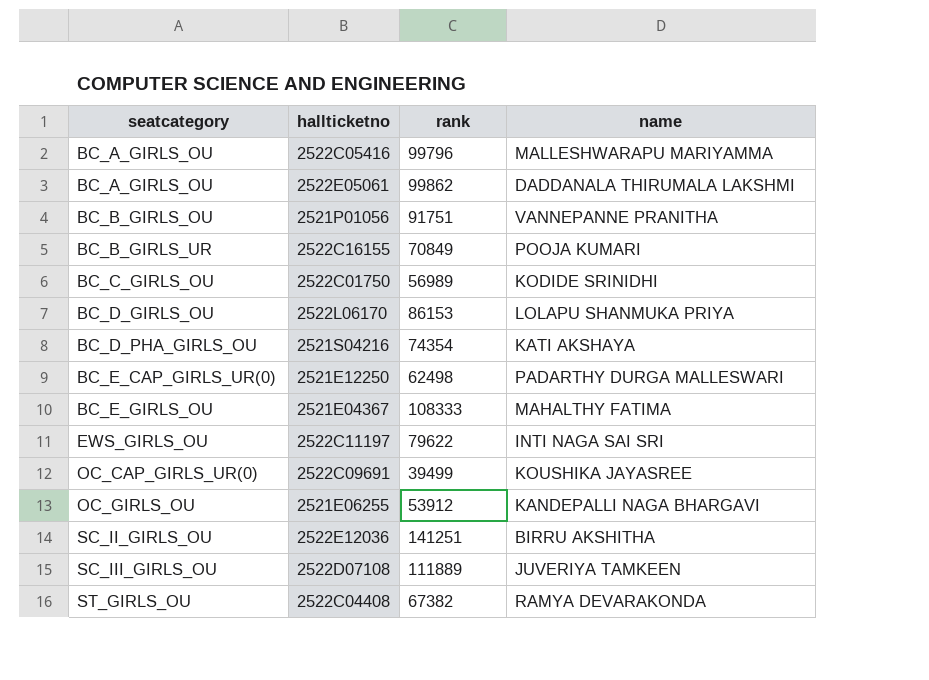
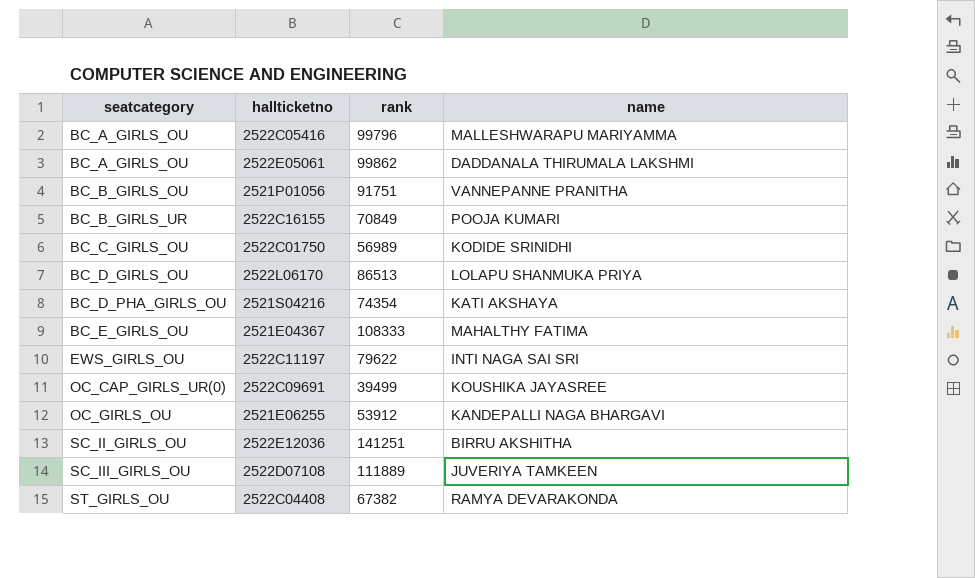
row 2521E12250: BC_E_CAP_GIRLS_UR(0) | 62498 | PADARTHY DURGA MALLESWARI -> none
2522L06170 | rank: 86153 -> 86513

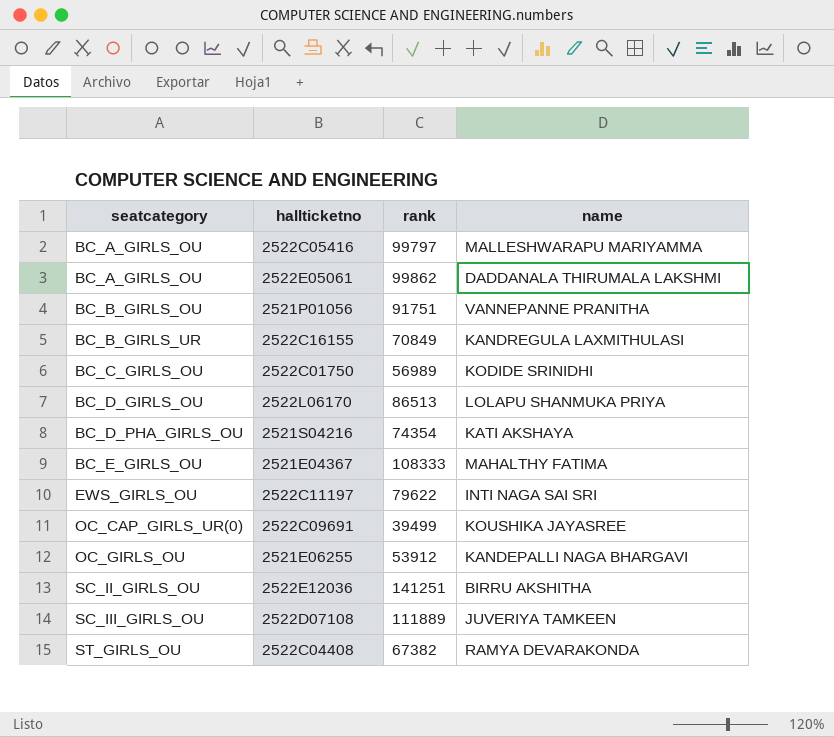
2522C05416 | rank: 99796 -> 99797
2522C16155 | name: POOJA KUMARI -> KANDREGULA LAXMITHULASI

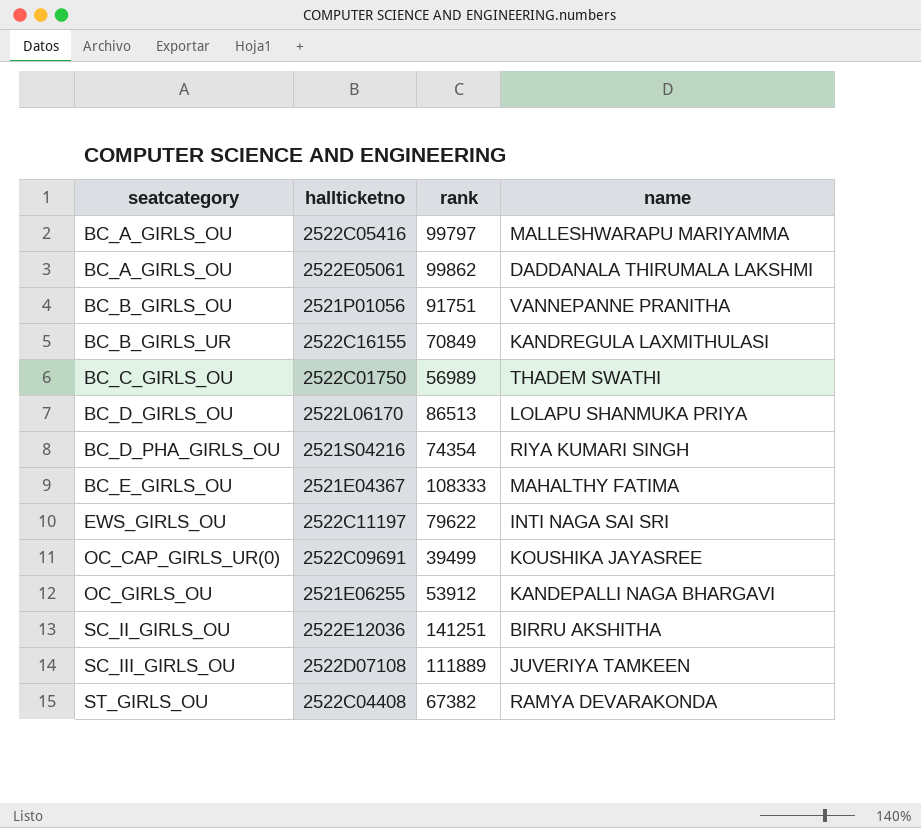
2522C01750 | name: KODIDE SRINIDHI -> THADEM SWATHI
2521S04216 | name: KATI AKSHAYA -> RIYA KUMARI SINGH

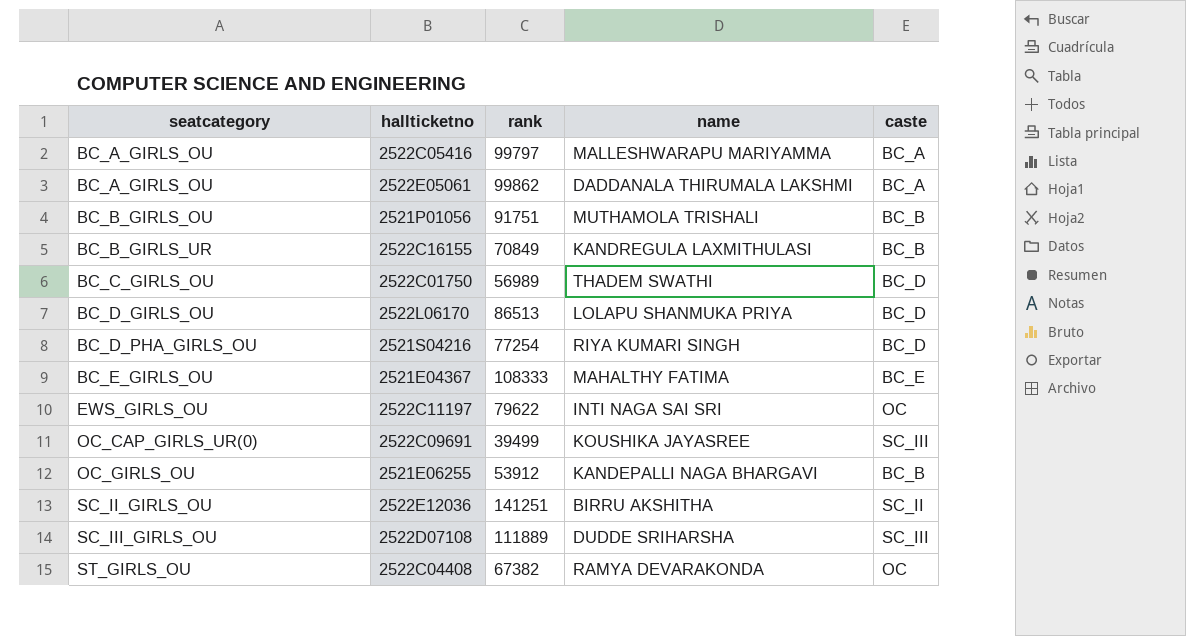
column caste | position: none -> 5
2521P01056 | name: VANNEPANNE PRANITHA -> MUTHAMOLA TRISHALI
2521S04216 | rank: 74354 -> 77254
2522D07108 | name: JUVERIYA TAMKEEN -> DUDDE SRIHARSHA

